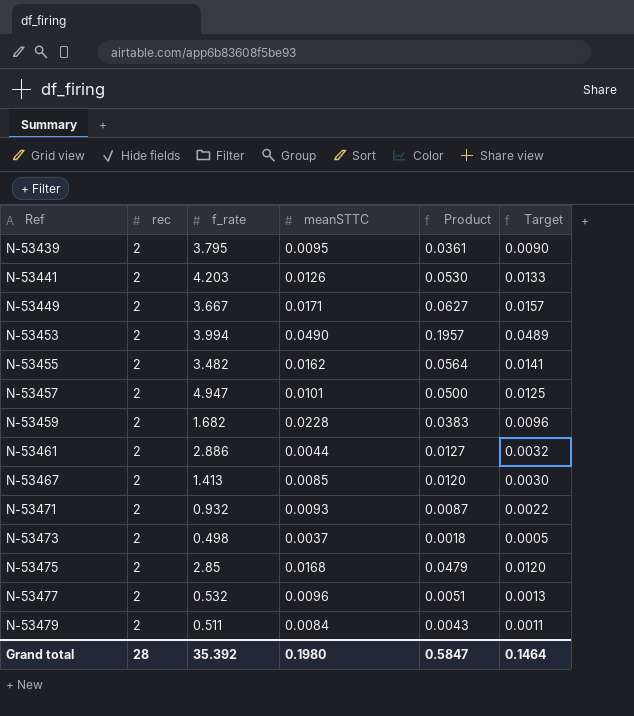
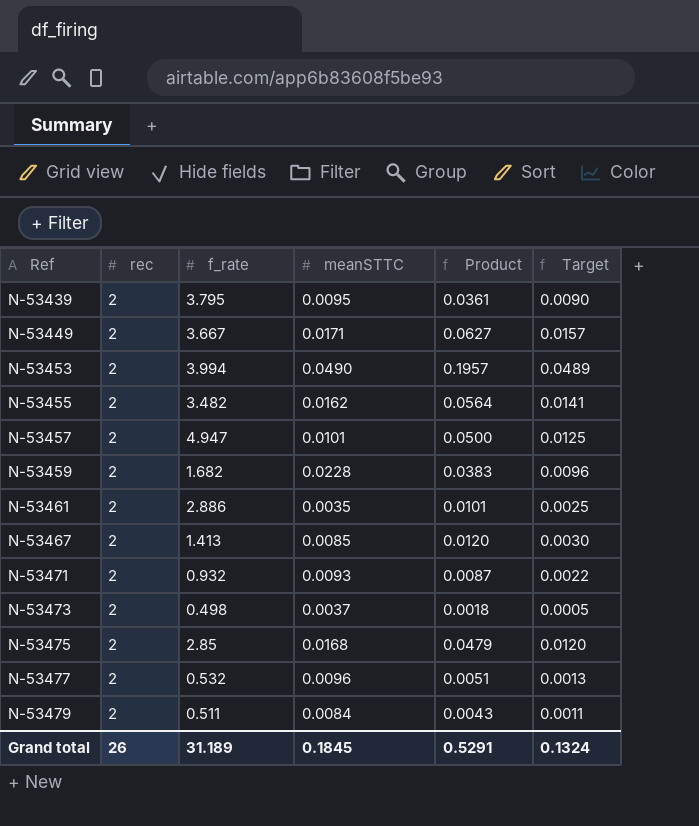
row N-53441: 2 | 4.203 | 0.0126 | 0.0530 | 0.0133 -> none
N-53461 | meanSTTC: 0.0044 -> 0.0035
N-53461 | Product: 0.0127 -> 0.0101
N-53461 | Target: 0.0032 -> 0.0025
Grand total | rec: 28 -> 26
Grand total | f_rate: 35.392 -> 31.189
Grand total | meanSTTC: 0.1980 -> 0.1845
Grand total | Product: 0.5847 -> 0.5291
Grand total | Target: 0.1464 -> 0.1324

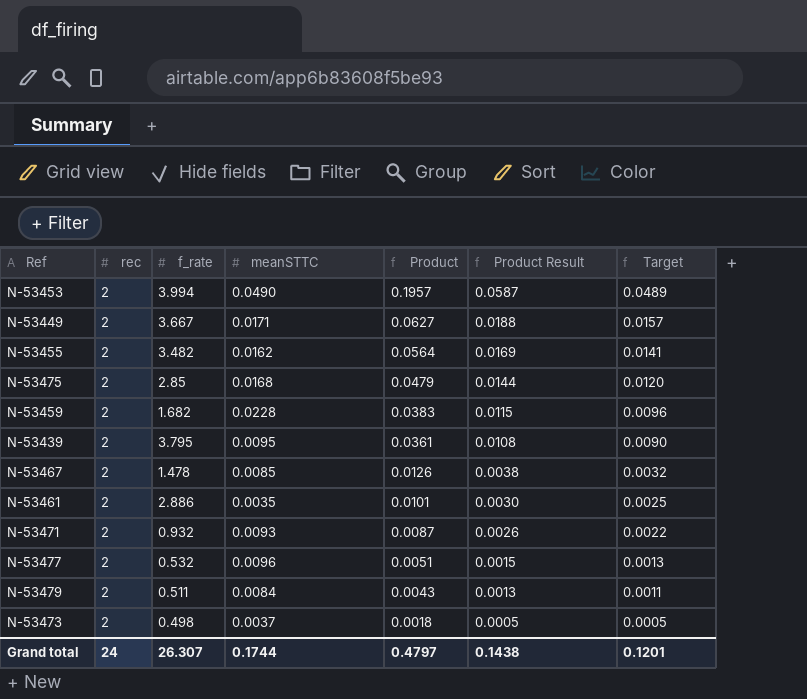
row order: Ref ascending -> Product descending
column Product Result | formula: none -> [Product] * 0.3
row N-53457: 2 | 4.947 | 0.0101 | 0.0500 | 0.0125 -> none
N-53467 | f_rate: 1.413 -> 1.478
N-53467 | Product: 0.0120 -> 0.0126
N-53467 | Target: 0.0030 -> 0.0032
Grand total | rec: 26 -> 24
Grand total | f_rate: 31.189 -> 26.307
Grand total | meanSTTC: 0.1845 -> 0.1744
Grand total | Product: 0.5291 -> 0.4797
Grand total | Target: 0.1324 -> 0.1201

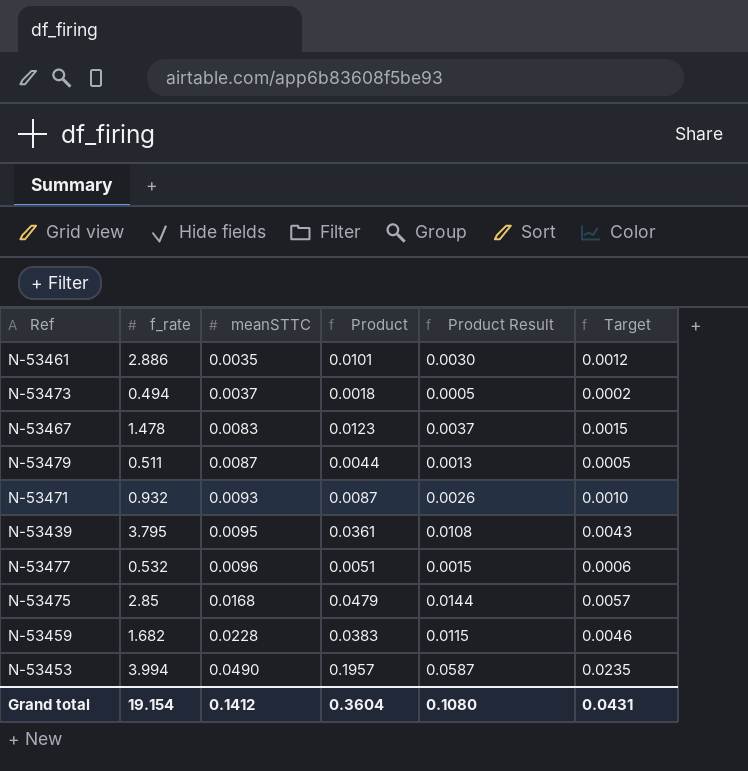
row order: Product descending -> meanSTTC ascending
column rec | position: 2 -> none
column Target | formula: [Product] * 0.25 -> [Product] * 0.12
row N-53449: 2 | 3.667 | 0.0171 | 0.0627 | 0.0188 | 0.0157 -> none
row N-53455: 2 | 3.482 | 0.0162 | 0.0564 | 0.0169 | 0.0141 -> none
N-53473 | f_rate: 0.498 -> 0.494
N-53467 | meanSTTC: 0.0085 -> 0.0083
N-53467 | Product: 0.0126 -> 0.0123
N-53467 | Product Result: 0.0038 -> 0.0037
N-53479 | meanSTTC: 0.0084 -> 0.0087
N-53479 | Product: 0.0043 -> 0.0044
Grand total | f_rate: 26.307 -> 19.154
Grand total | meanSTTC: 0.1744 -> 0.1412
Grand total | Product: 0.4797 -> 0.3604
Grand total | Product Result: 0.1438 -> 0.1080
Grand total | Target: 0.1201 -> 0.0431

